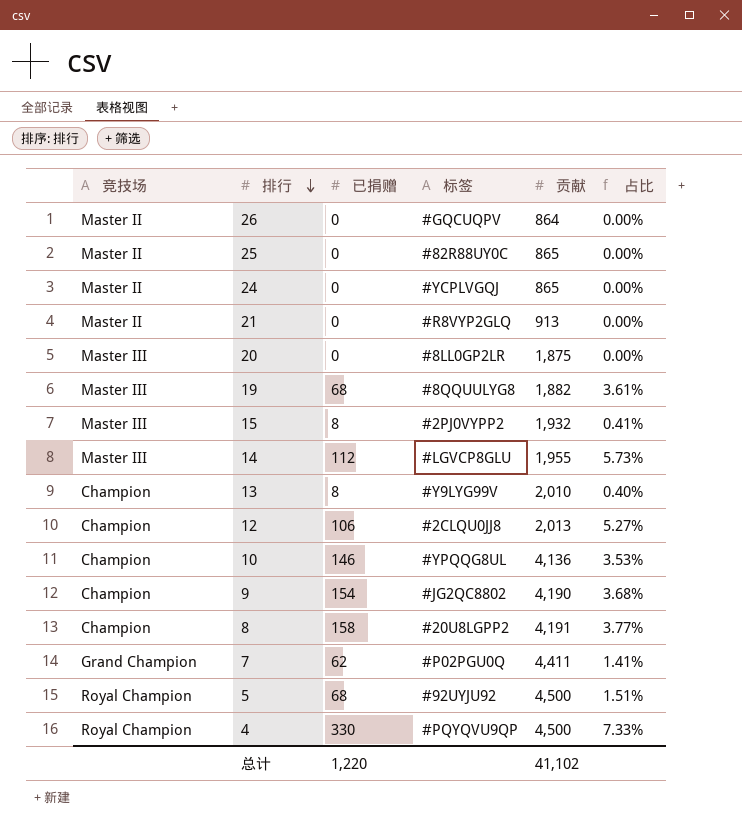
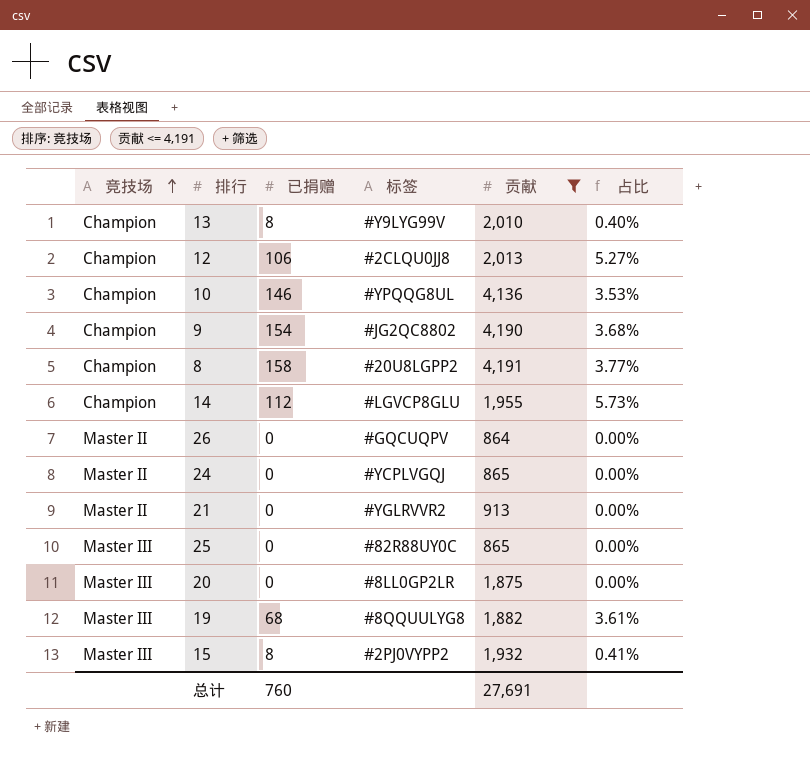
filter: none -> 贡献 <= 4,191
row order: 排行 descending -> 竞技场 ascending
14 | 竞技场: Master III -> Champion
21 | 标签: #R8VYP2GLQ -> #YGLRVVR2
25 | 竞技场: Master II -> Master III
总计 | 已捐赠: 1,220 -> 760
总计 | 贡献: 41,102 -> 27,691

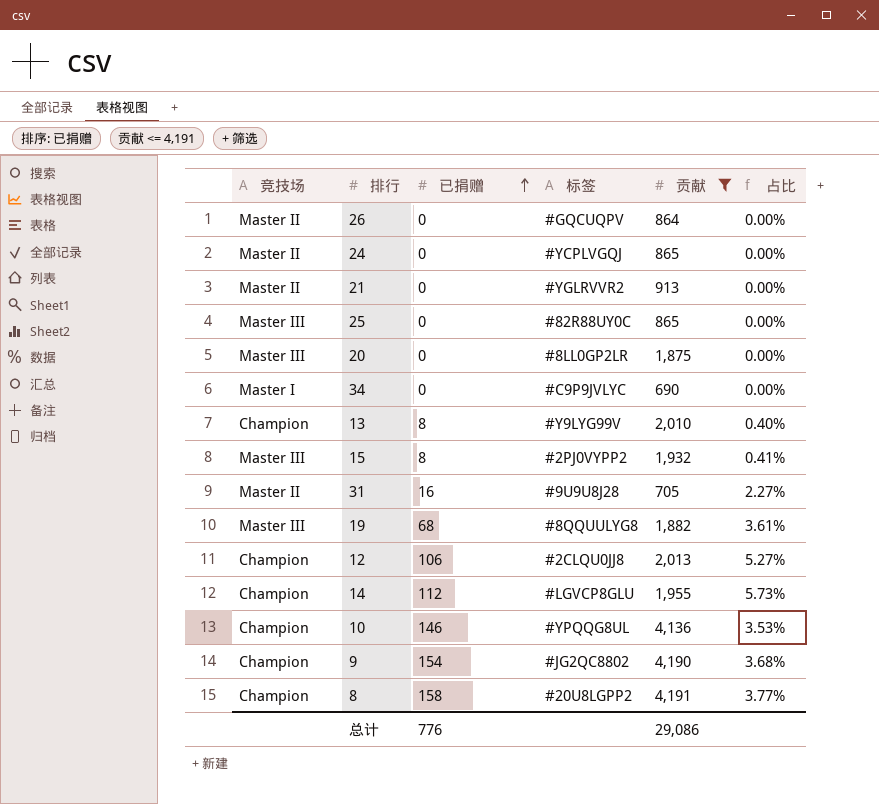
row order: 竞技场 ascending -> 已捐赠 ascending
row 34: none -> Master I | 0 | #C9P9JVLYC | 690 | 0.00%
row 31: none -> Master II | 16 | #9U9U8J28 | 705 | 2.27%
总计 | 已捐赠: 760 -> 776
总计 | 贡献: 27,691 -> 29,086

